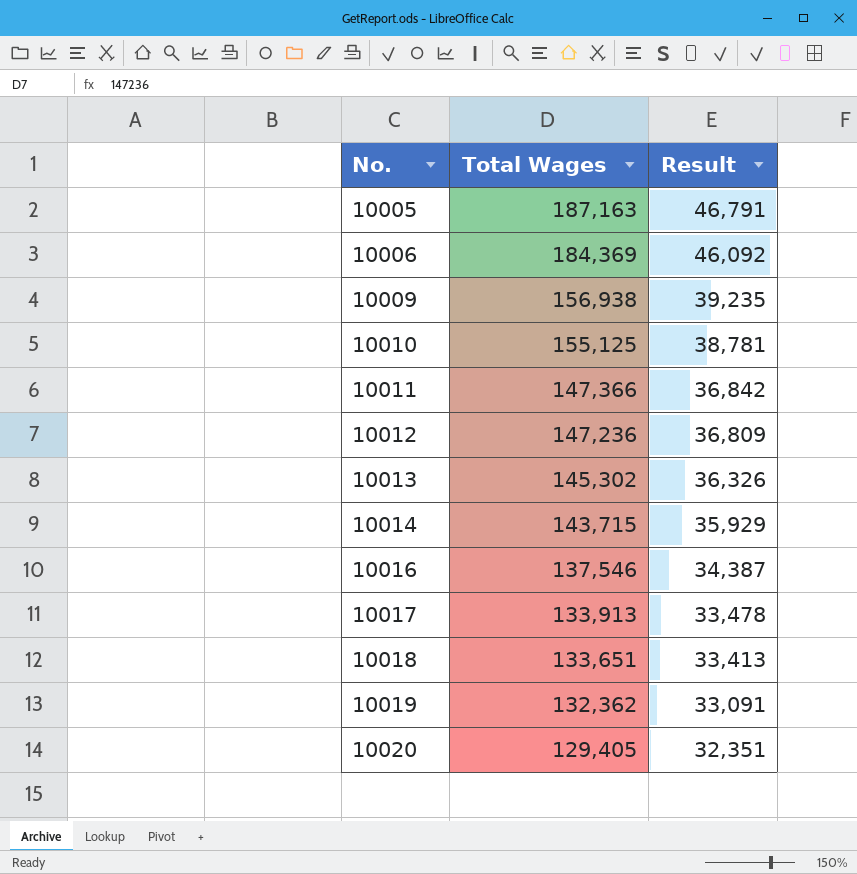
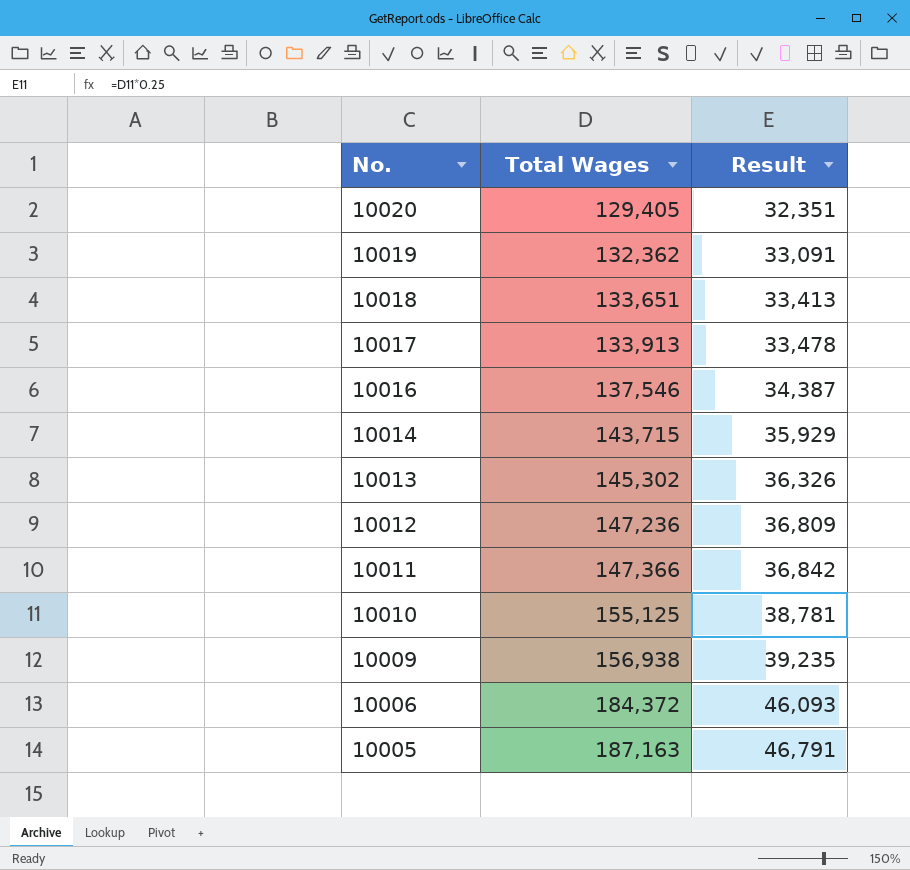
row order: No. ascending -> No. descending
10006 | Total Wages: 184,369 -> 184,372
10006 | Result: 46,092 -> 46,093

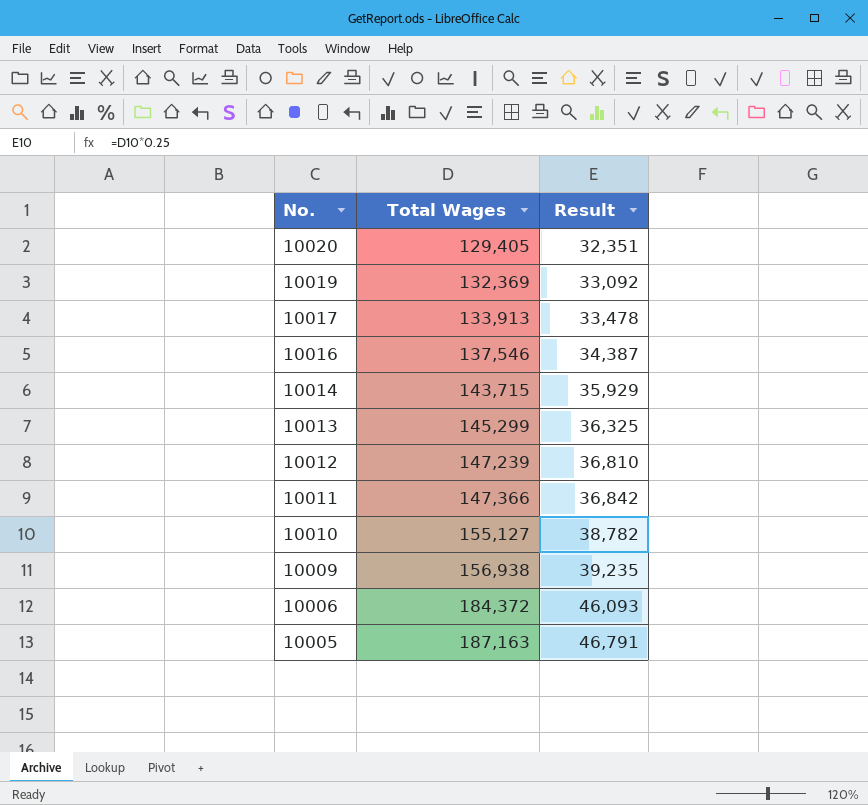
row 10018: 133,651 | 33,413 -> none
10019 | Total Wages: 132,362 -> 132,369
10019 | Result: 33,091 -> 33,092
10013 | Total Wages: 145,302 -> 145,299
10013 | Result: 36,326 -> 36,325
10012 | Total Wages: 147,236 -> 147,239
10012 | Result: 36,809 -> 36,810
10010 | Total Wages: 155,125 -> 155,127
10010 | Result: 38,781 -> 38,782

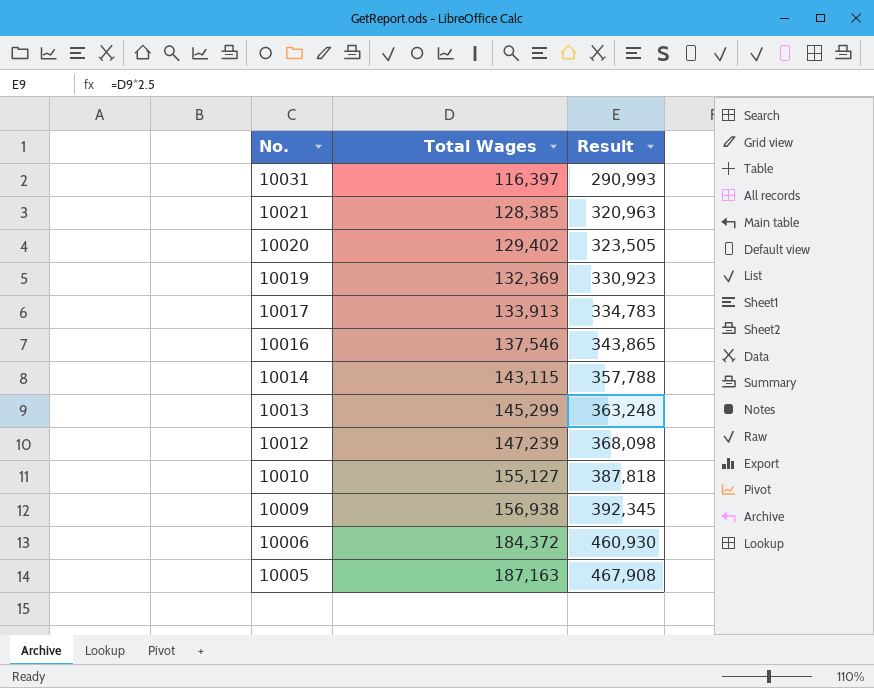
column Result | formula: [Total Wages] * 0.25 -> [Total Wages] * 2.5
row 10011: 147,366 | 36,842 -> none
row 10031: none -> 116,397 | 290,993
row 10021: none -> 128,385 | 320,963
10020 | Total Wages: 129,405 -> 129,402
10014 | Total Wages: 143,715 -> 143,115

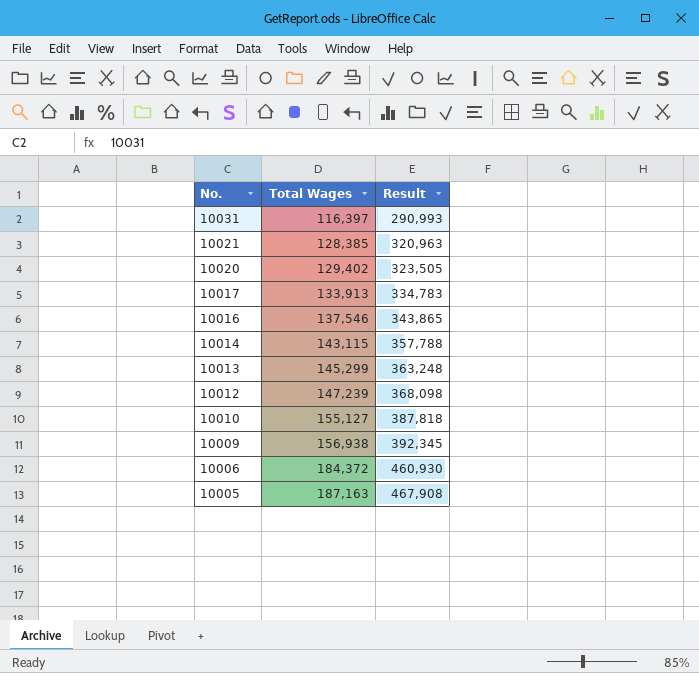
row 10019: 132,369 | 330,923 -> none

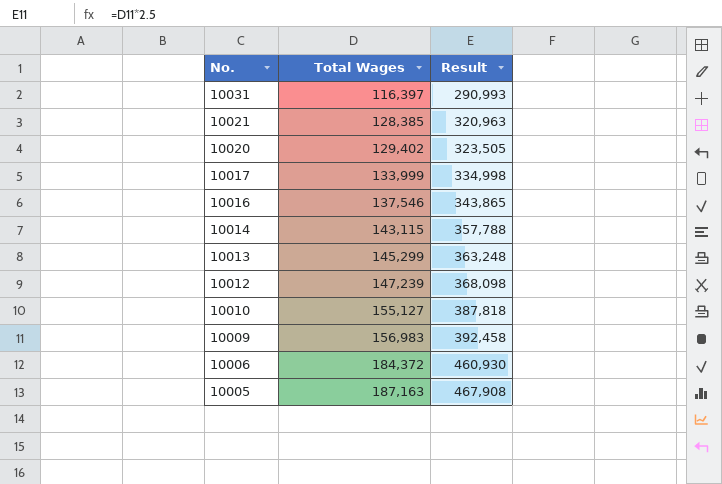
10017 | Total Wages: 133,913 -> 133,999
10017 | Result: 334,783 -> 334,998
10009 | Total Wages: 156,938 -> 156,983
10009 | Result: 392,345 -> 392,458

